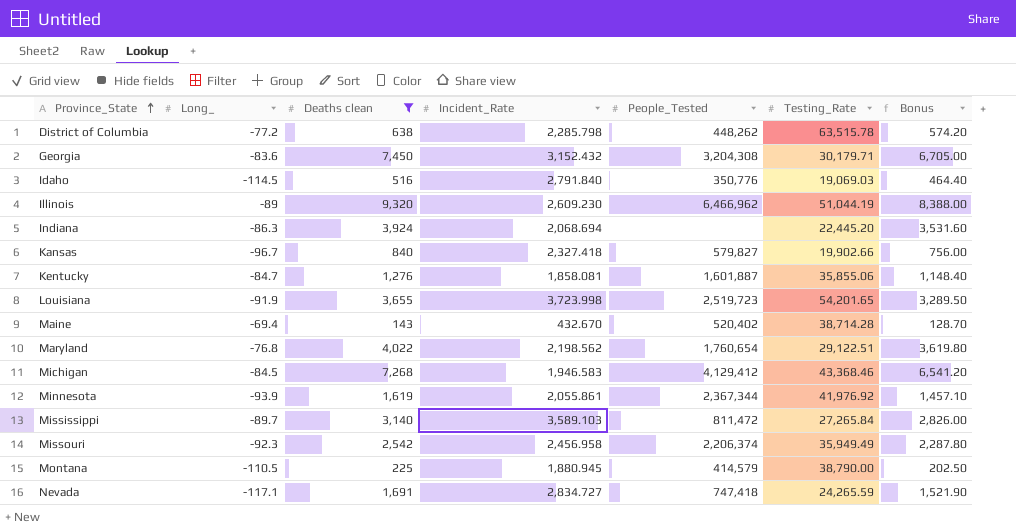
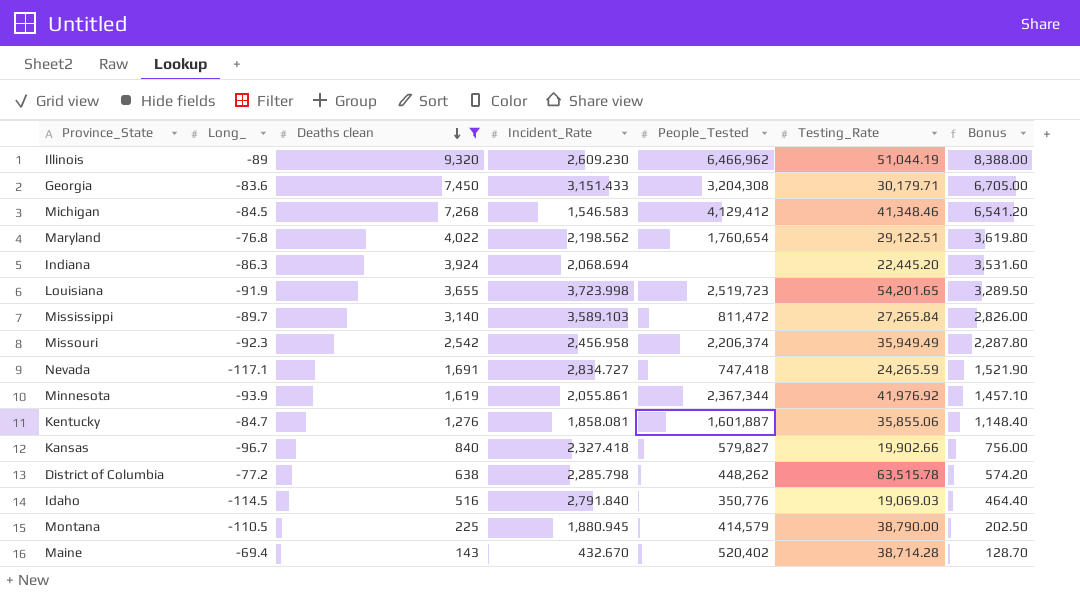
row order: Province_State ascending -> Deaths clean descending
Georgia | Incident_Rate: 3,152.432 -> 3,151.433
Michigan | Incident_Rate: 1,946.583 -> 1,546.583
Michigan | Testing_Rate: 43,368.46 -> 41,348.46

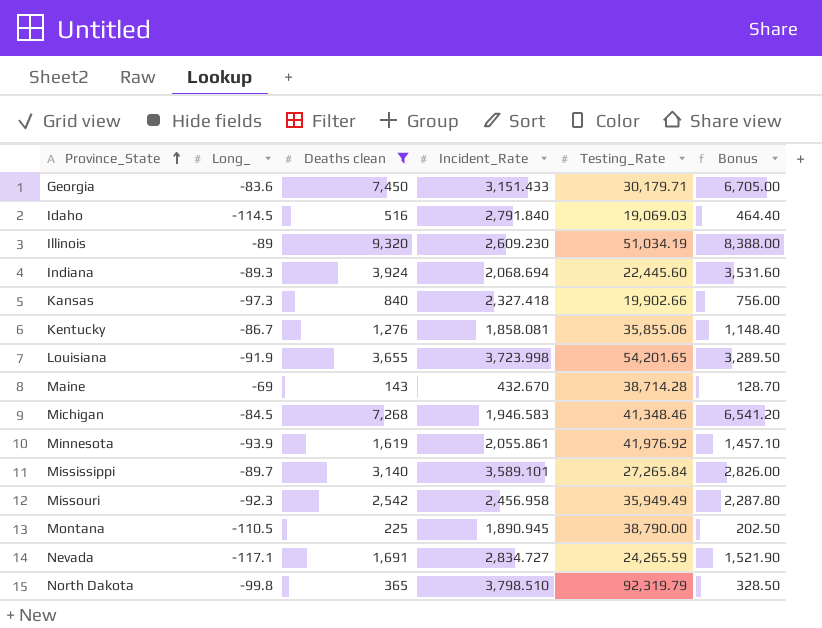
row order: Deaths clean descending -> Province_State ascending
column People_Tested | position: 5 -> none
row Maryland: -76.8 | 4,022 | 2,198.562 | 1,760,654 | 29,122.51 | 3,619.80 -> none
row District of Columbia: -77.2 | 638 | 2,285.798 | 448,262 | 63,515.78 | 574.20 -> none
Illinois | Testing_Rate: 51,044.19 -> 51,034.19
Indiana | Long_: -86.3 -> -89.3
Indiana | Testing_Rate: 22,445.20 -> 22,445.60
Kansas | Long_: -96.7 -> -97.3
Kentucky | Long_: -84.7 -> -86.7
Maine | Long_: -69.4 -> -69
Michigan | Incident_Rate: 1,546.583 -> 1,946.583
Mississippi | Incident_Rate: 3,589.103 -> 3,589.101
Montana | Incident_Rate: 1,880.945 -> 1,890.945
row North Dakota: none -> -99.8 | 365 | 3,798.510 | 92,319.79 | 328.50

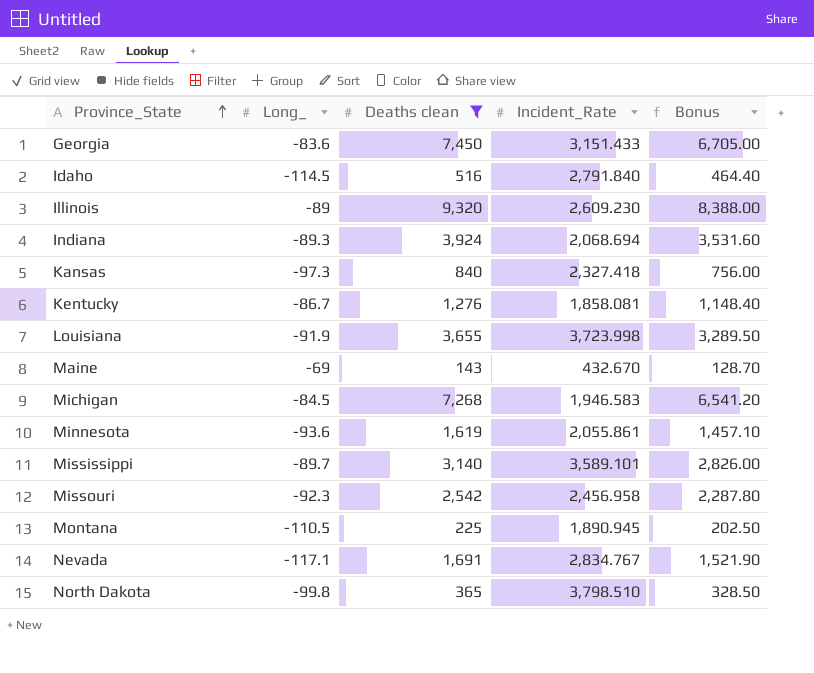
column Testing_Rate | position: 5 -> none
Minnesota | Long_: -93.9 -> -93.6
Nevada | Incident_Rate: 2,834.727 -> 2,834.767

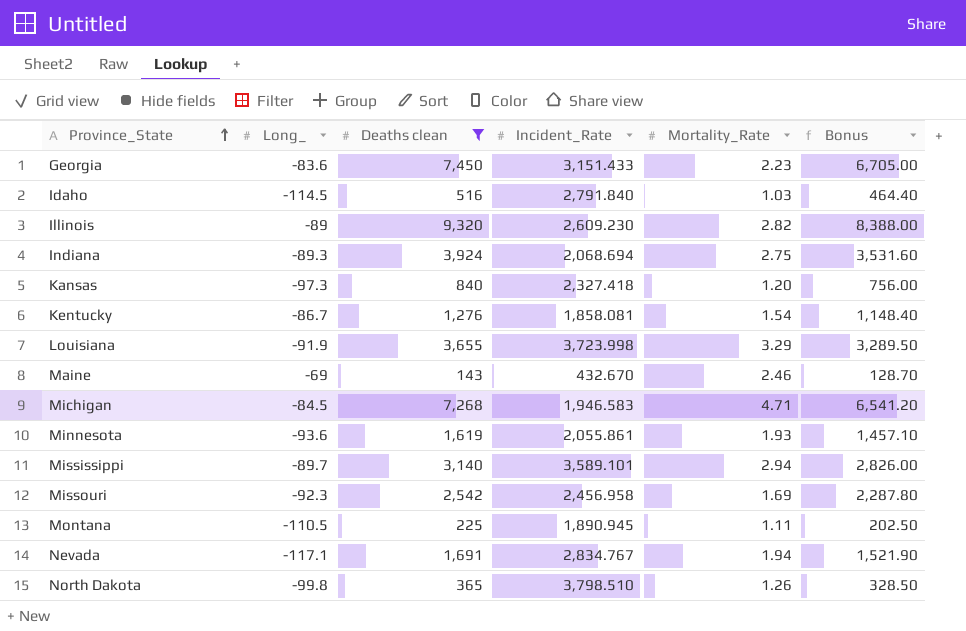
column Mortality_Rate | position: none -> 5

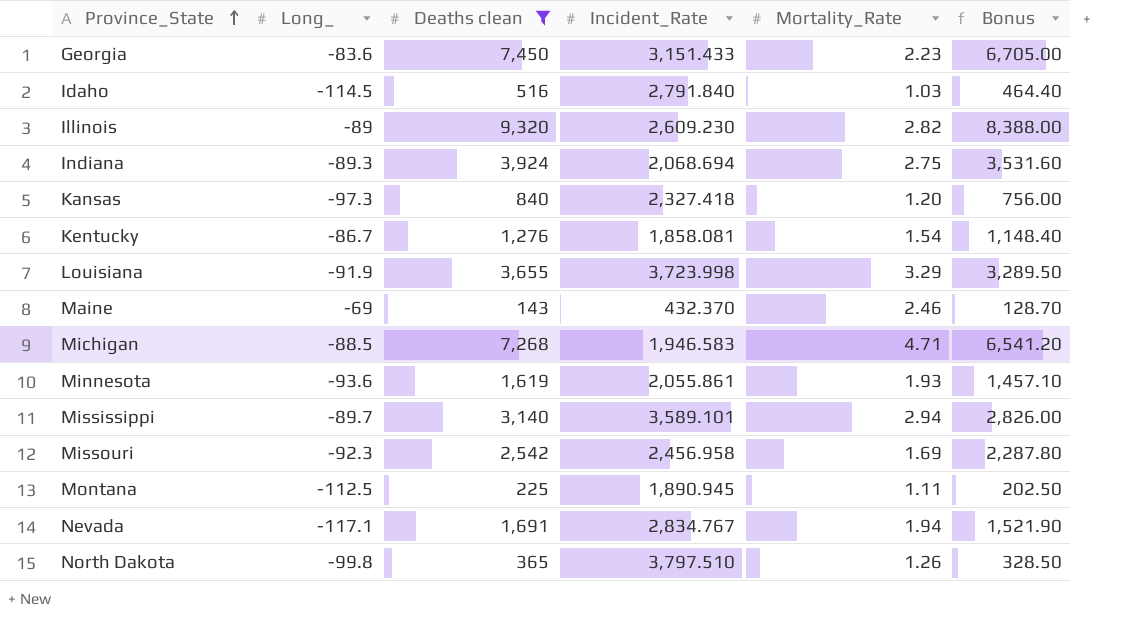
Maine | Incident_Rate: 432.670 -> 432.370
Michigan | Long_: -84.5 -> -88.5
Montana | Long_: -110.5 -> -112.5
North Dakota | Incident_Rate: 3,798.510 -> 3,797.510

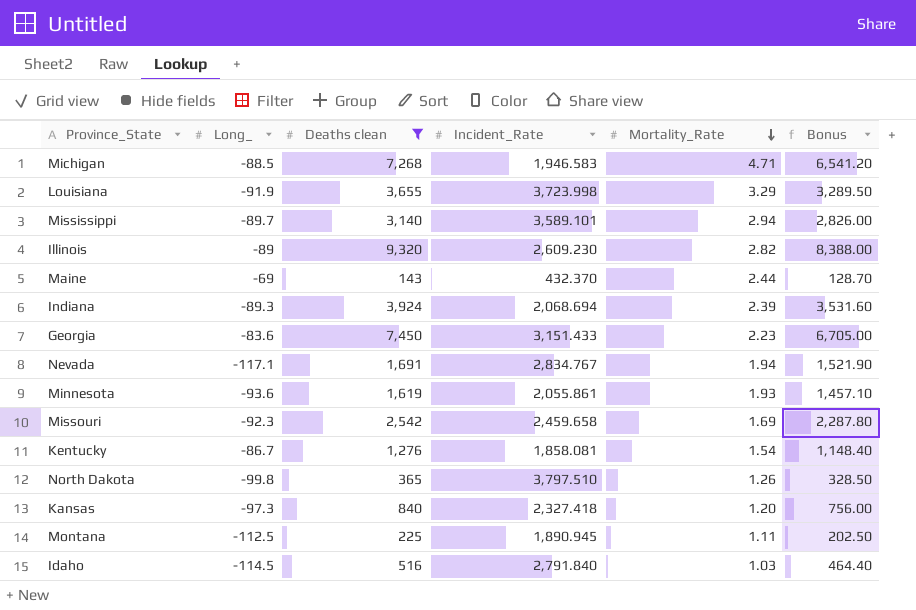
row order: Province_State ascending -> Mortality_Rate descending
Maine | Mortality_Rate: 2.46 -> 2.44
Indiana | Mortality_Rate: 2.75 -> 2.39
Missouri | Incident_Rate: 2,456.958 -> 2,459.658

